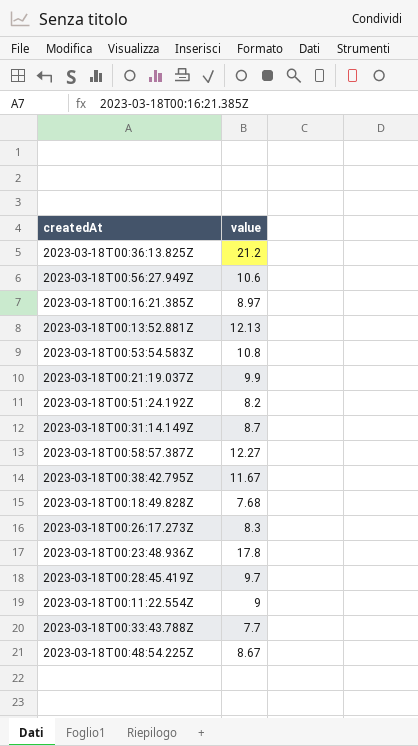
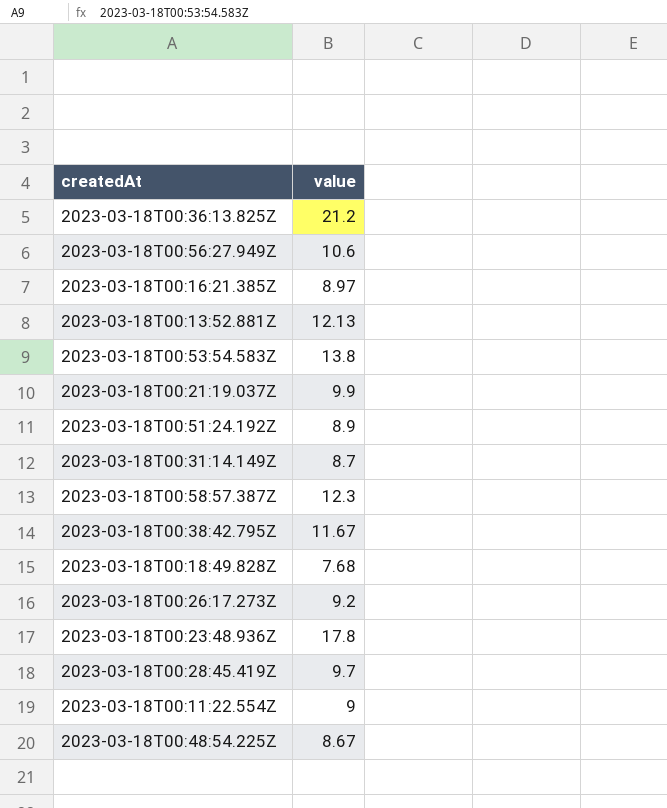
row 2023-03-18T00:33:43.788Z: 7.7 -> none
2023-03-18T00:53:54.583Z | value: 10.8 -> 13.8
2023-03-18T00:51:24.192Z | value: 8.2 -> 8.9
2023-03-18T00:58:57.387Z | value: 12.27 -> 12.3
2023-03-18T00:26:17.273Z | value: 8.3 -> 9.2

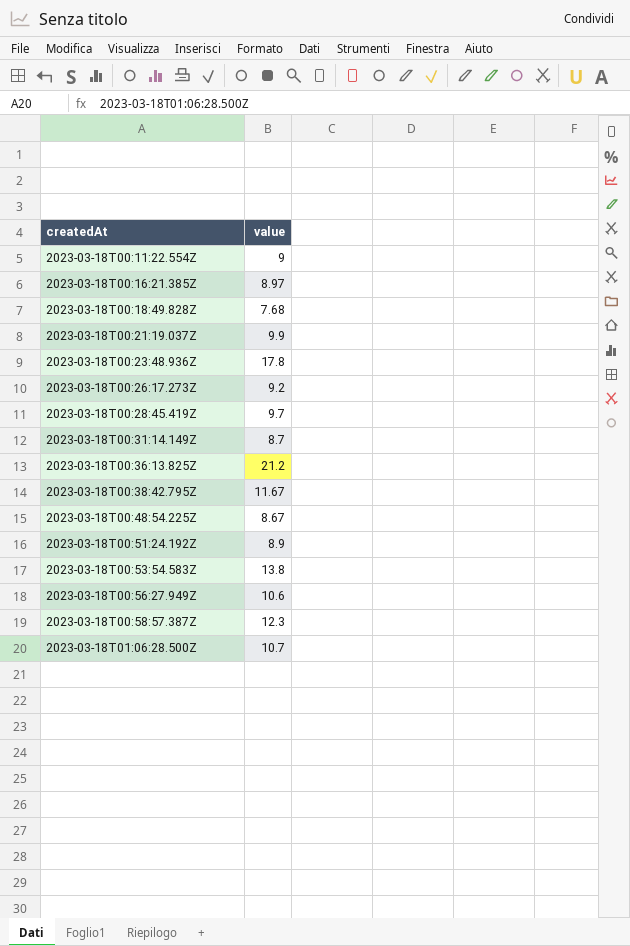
row order: none -> createdAt ascending
row 2023-03-18T00:13:52.881Z: 12.13 -> none
row 2023-03-18T01:06:28.500Z: none -> 10.7

